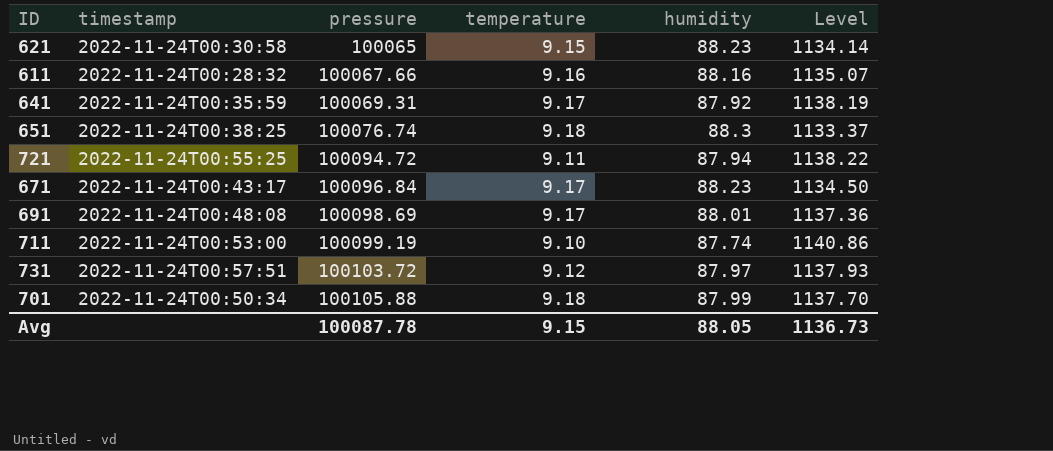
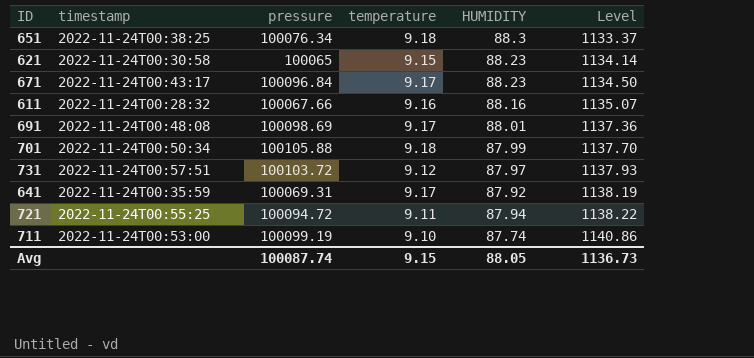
row order: pressure ascending -> Level ascending
column name: humidity -> HUMIDITY
651 | pressure: 100076.74 -> 100076.34
Avg | pressure: 100087.78 -> 100087.74

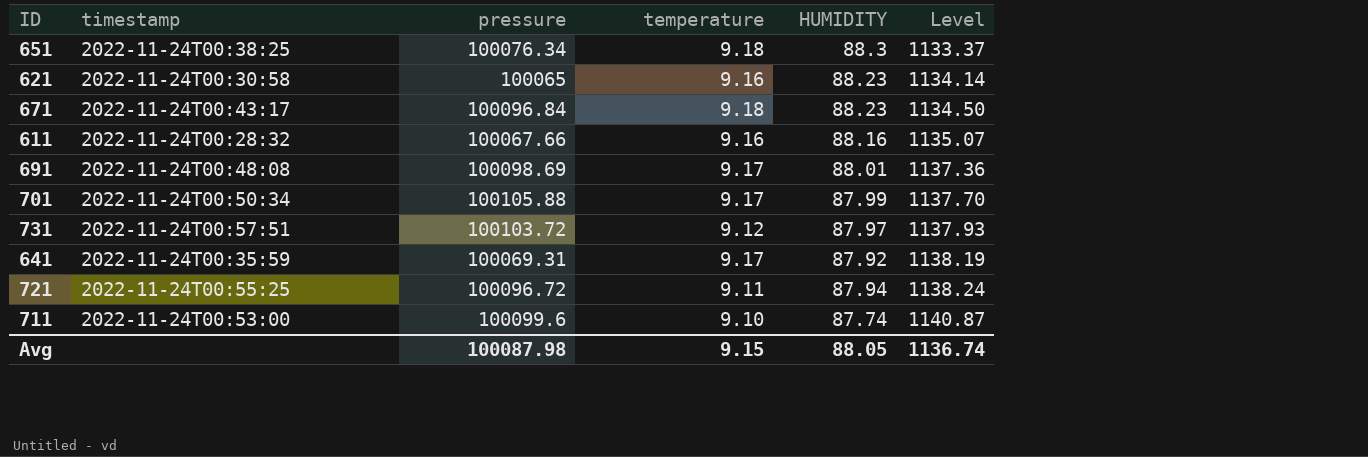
621 | temperature: 9.15 -> 9.16
671 | temperature: 9.17 -> 9.18
701 | temperature: 9.18 -> 9.17
721 | pressure: 100094.72 -> 100096.72
721 | Level: 1138.22 -> 1138.24
711 | pressure: 100099.19 -> 100099.6
711 | Level: 1140.86 -> 1140.87
Avg | pressure: 100087.74 -> 100087.98
Avg | Level: 1136.73 -> 1136.74

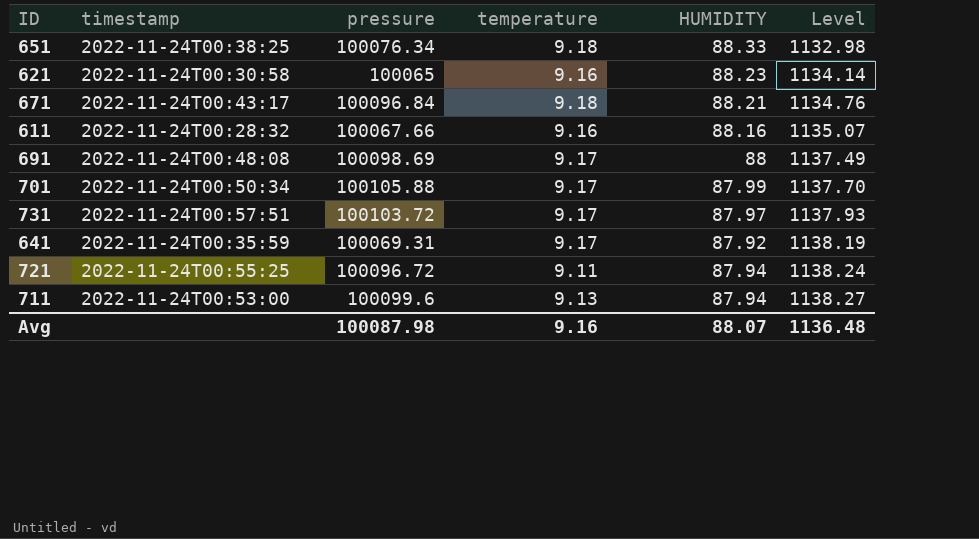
651 | HUMIDITY: 88.3 -> 88.33
651 | Level: 1133.37 -> 1132.98
671 | HUMIDITY: 88.23 -> 88.21
671 | Level: 1134.50 -> 1134.76
691 | HUMIDITY: 88.01 -> 88
691 | Level: 1137.36 -> 1137.49
731 | temperature: 9.12 -> 9.17
711 | temperature: 9.10 -> 9.13
711 | HUMIDITY: 87.74 -> 87.94
711 | Level: 1140.87 -> 1138.27
Avg | temperature: 9.15 -> 9.16
Avg | HUMIDITY: 88.05 -> 88.07
Avg | Level: 1136.74 -> 1136.48

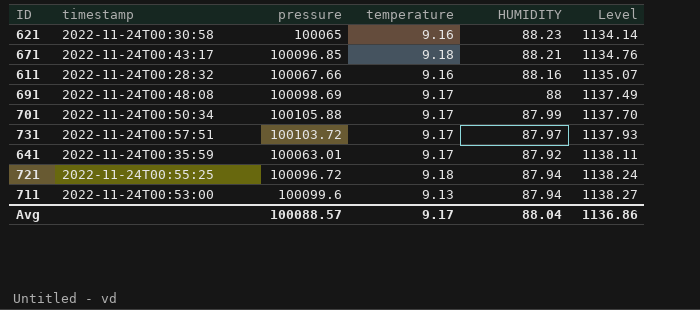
row 651: 2022-11-24T00:38:25 | 100076.34 | 9.18 | 88.33 | 1132.98 -> none
671 | pressure: 100096.84 -> 100096.85
641 | pressure: 100069.31 -> 100063.01
641 | Level: 1138.19 -> 1138.11
721 | temperature: 9.11 -> 9.18
Avg | pressure: 100087.98 -> 100088.57
Avg | temperature: 9.16 -> 9.17
Avg | HUMIDITY: 88.07 -> 88.04
Avg | Level: 1136.48 -> 1136.86

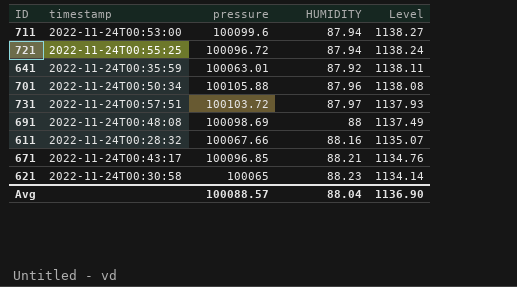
row order: Level ascending -> Level descending
column temperature | position: 4 -> none
701 | HUMIDITY: 87.99 -> 87.96
701 | Level: 1137.70 -> 1138.08
Avg | Level: 1136.86 -> 1136.90

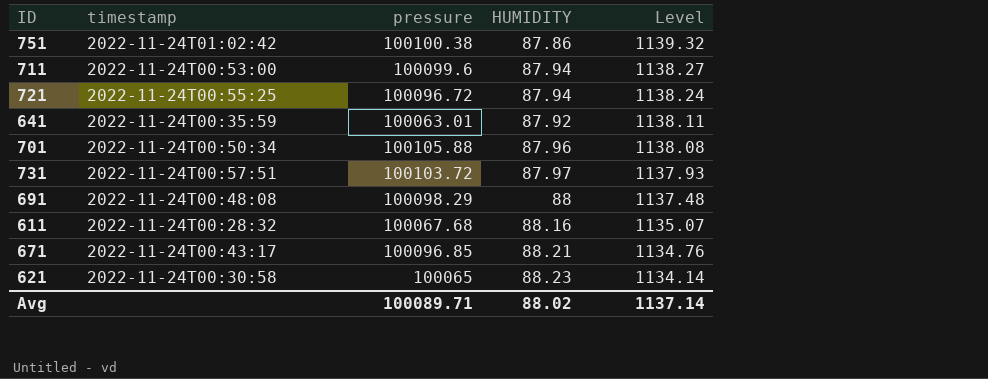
row 751: none -> 2022-11-24T01:02:42 | 100100.38 | 87.86 | 1139.32
691 | pressure: 100098.69 -> 100098.29
691 | Level: 1137.49 -> 1137.48
611 | pressure: 100067.66 -> 100067.68
Avg | pressure: 100088.57 -> 100089.71
Avg | HUMIDITY: 88.04 -> 88.02
Avg | Level: 1136.90 -> 1137.14

